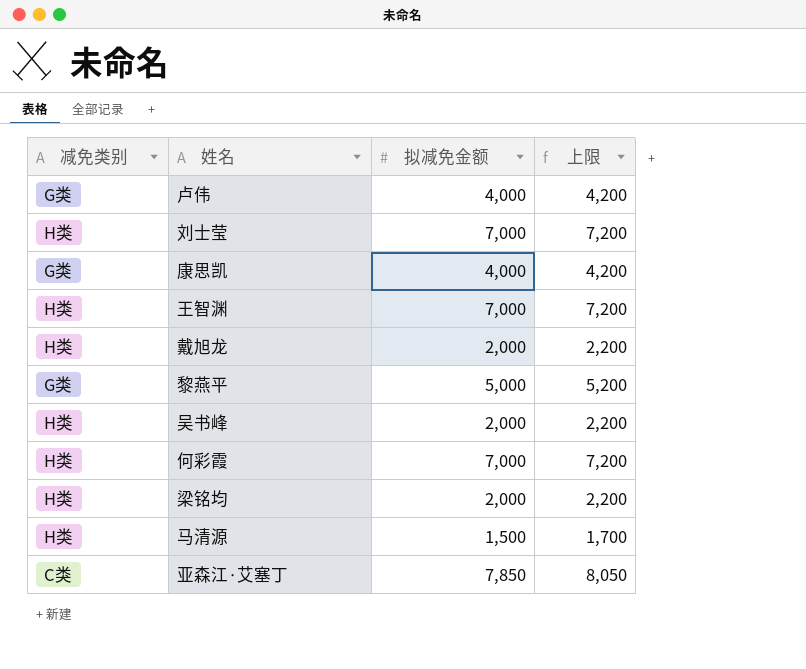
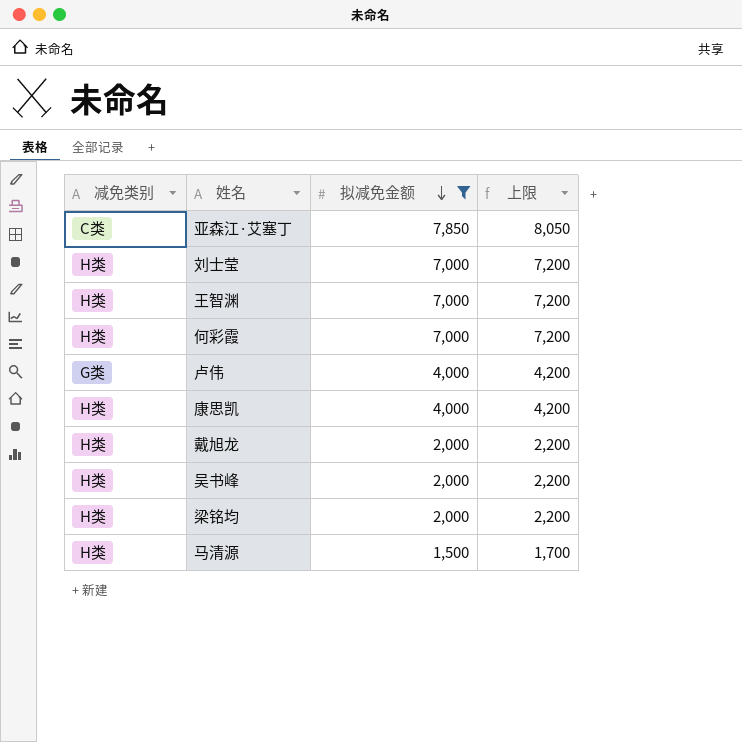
filter: none -> 拟减免金额 != 5,000
row order: none -> 拟减免金额 descending
康思凯 | 减免类别: G类 -> H类

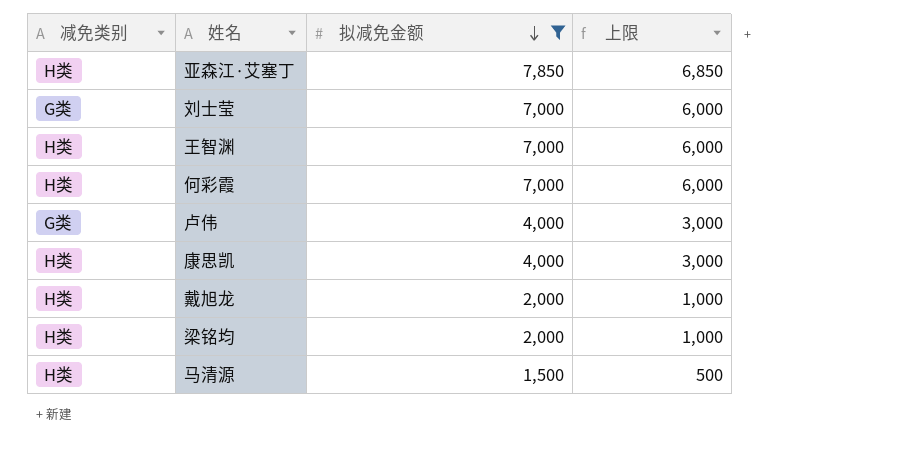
column 上限 | formula: [拟减免金额] + 200 -> [拟减免金额] - 1000
row 吴书峰: H类 | 2,000 | 2,200 -> none
亚森江·艾塞丁 | 减免类别: C类 -> H类
刘士莹 | 减免类别: H类 -> G类

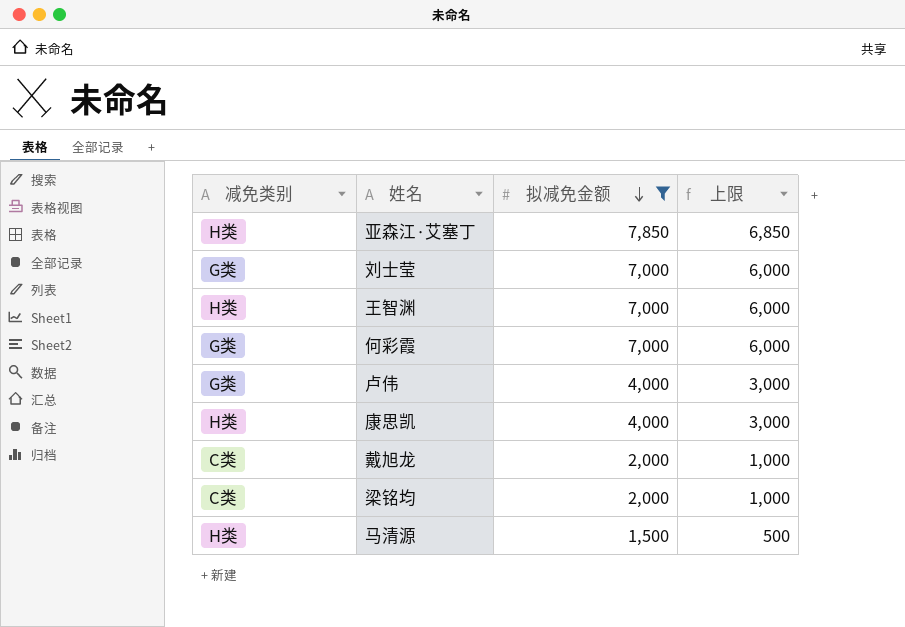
何彩霞 | 减免类别: H类 -> G类
戴旭龙 | 减免类别: H类 -> C类
梁铭均 | 减免类别: H类 -> C类

